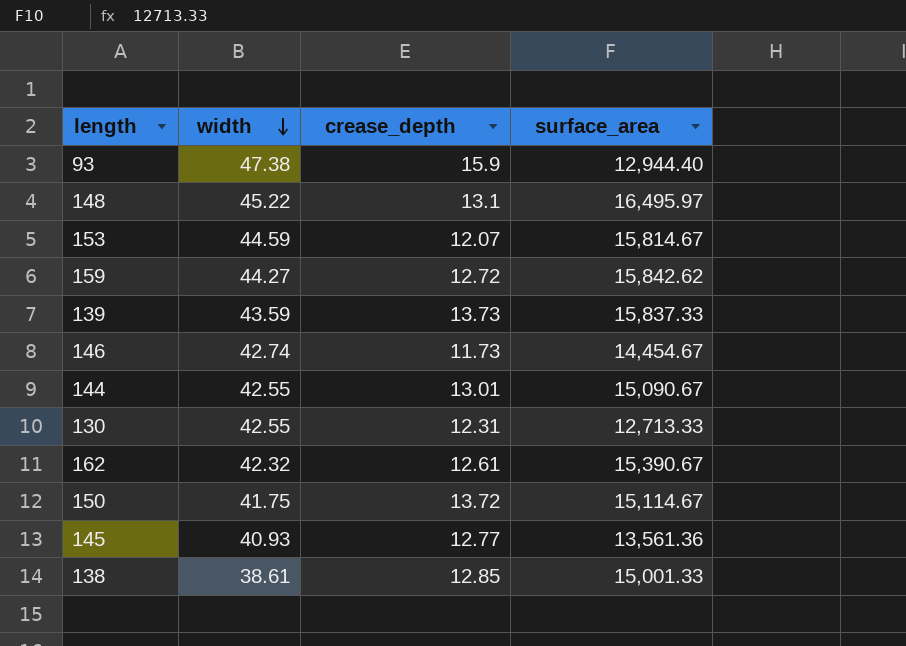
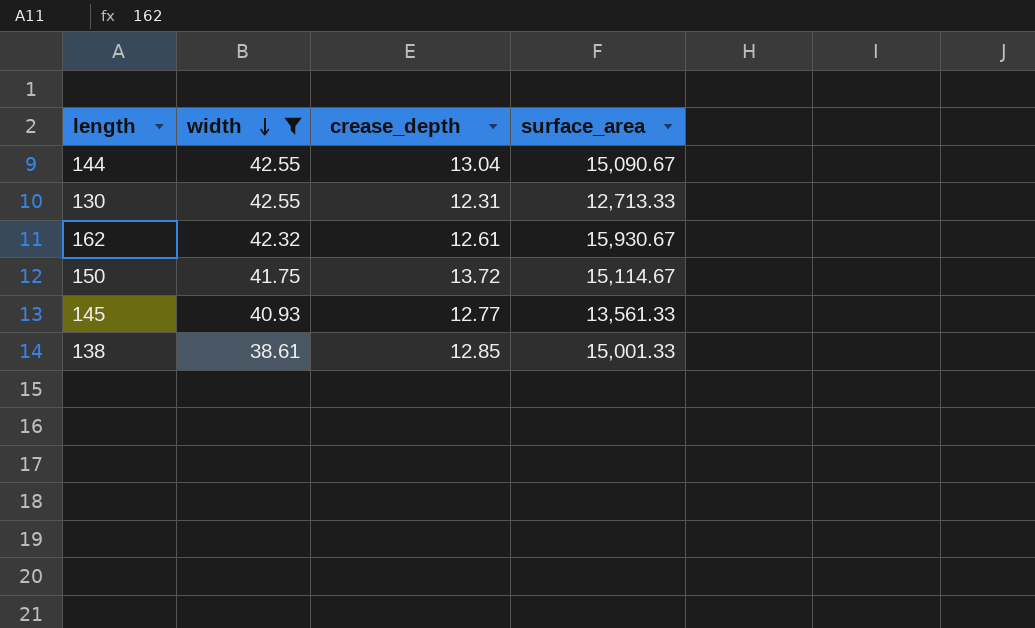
filter: none -> width <= 42.55
144 | crease_depth: 13.01 -> 13.04
162 | surface_area: 15,390.67 -> 15,930.67
145 | surface_area: 13,561.36 -> 13,561.33

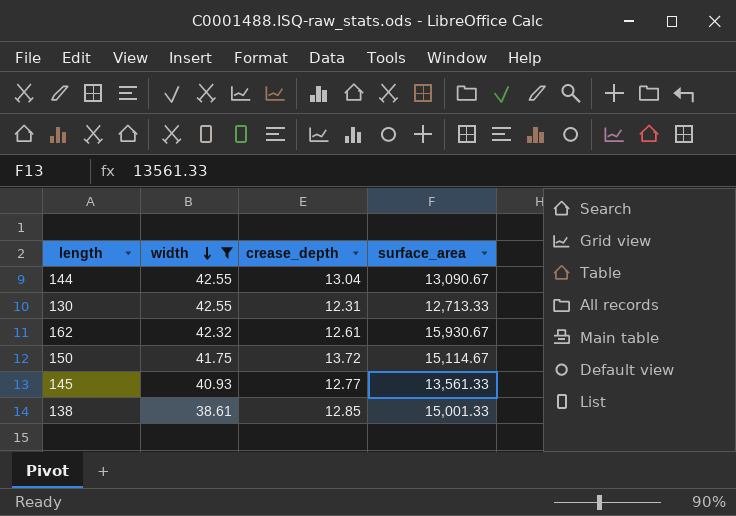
144 | surface_area: 15,090.67 -> 13,090.67

